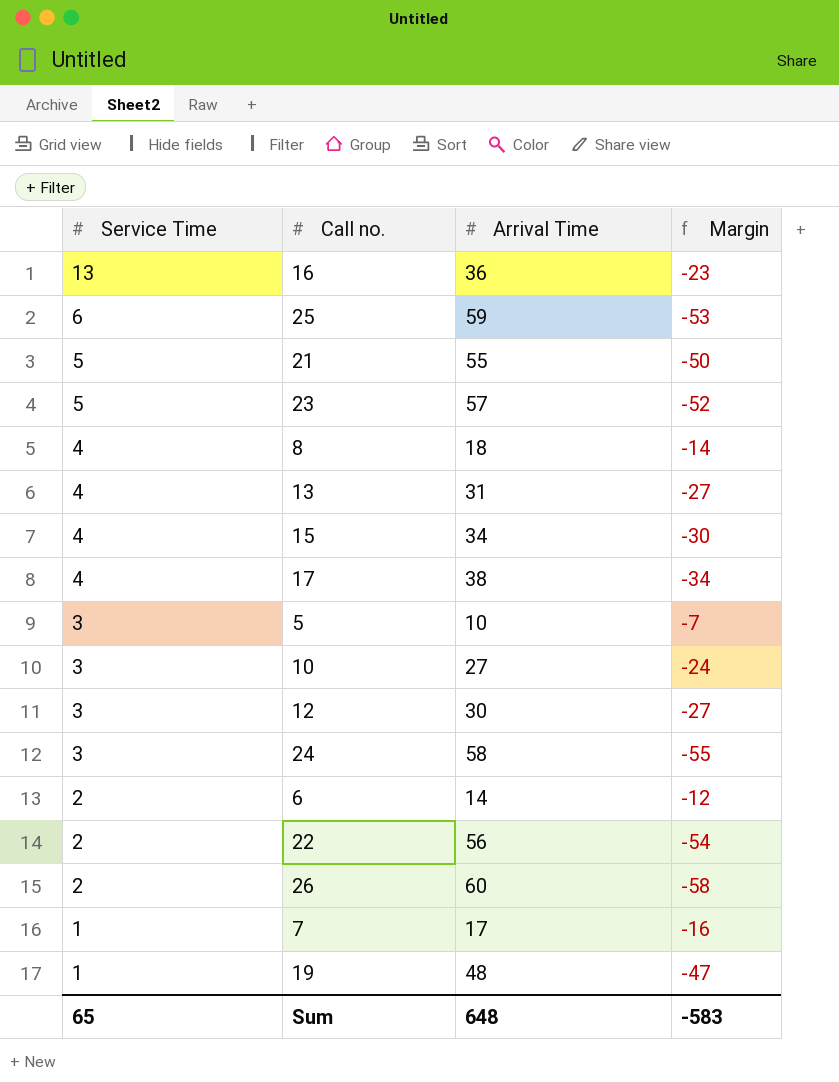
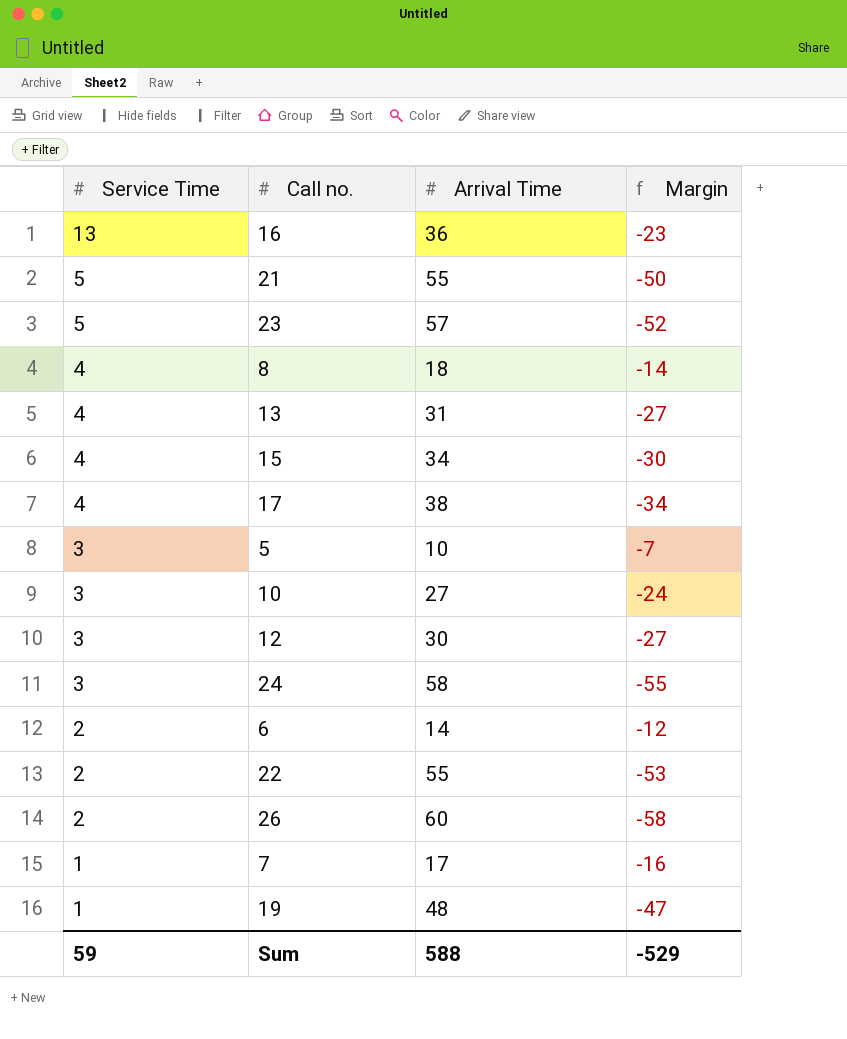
row 25: 6 | 59 | -53 -> none
22 | Arrival Time: 56 -> 55
22 | Margin: -54 -> -53
Sum | Service Time: 65 -> 59
Sum | Arrival Time: 648 -> 588
Sum | Margin: -583 -> -529

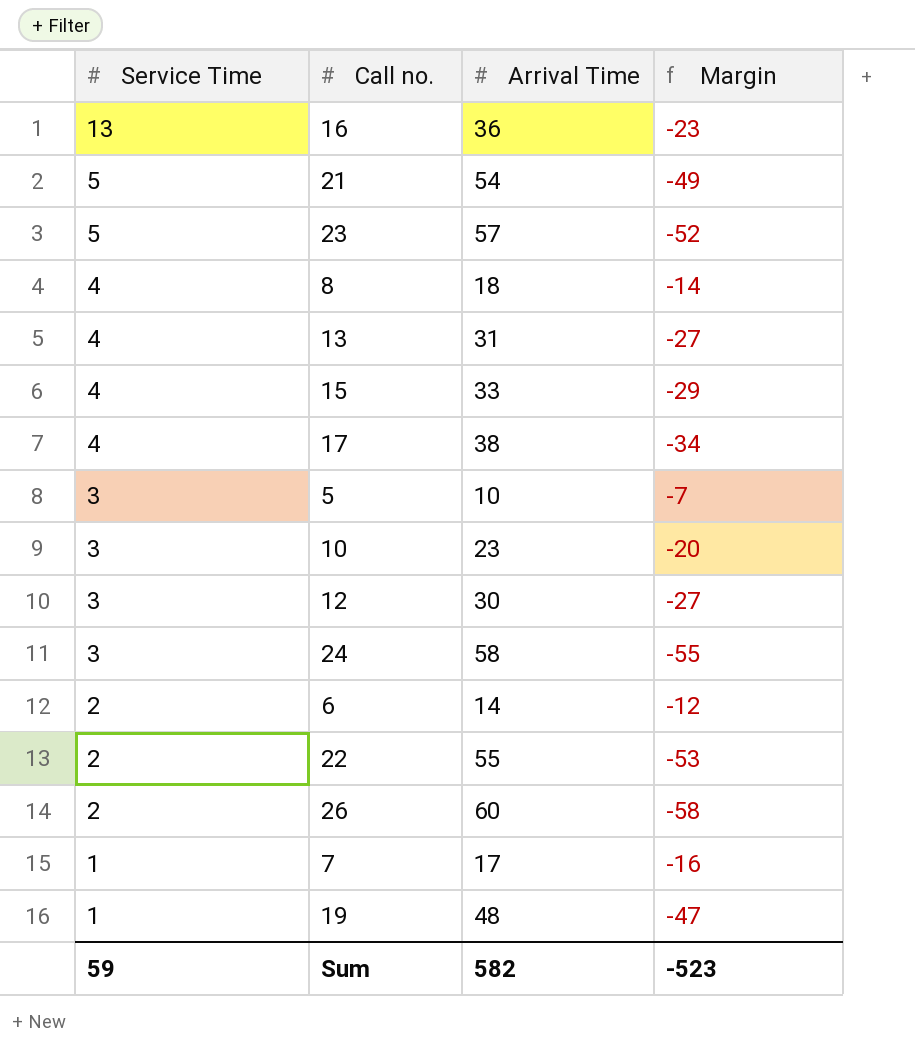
21 | Arrival Time: 55 -> 54
21 | Margin: -50 -> -49
15 | Arrival Time: 34 -> 33
15 | Margin: -30 -> -29
10 | Arrival Time: 27 -> 23
10 | Margin: -24 -> -20
Sum | Arrival Time: 588 -> 582
Sum | Margin: -529 -> -523

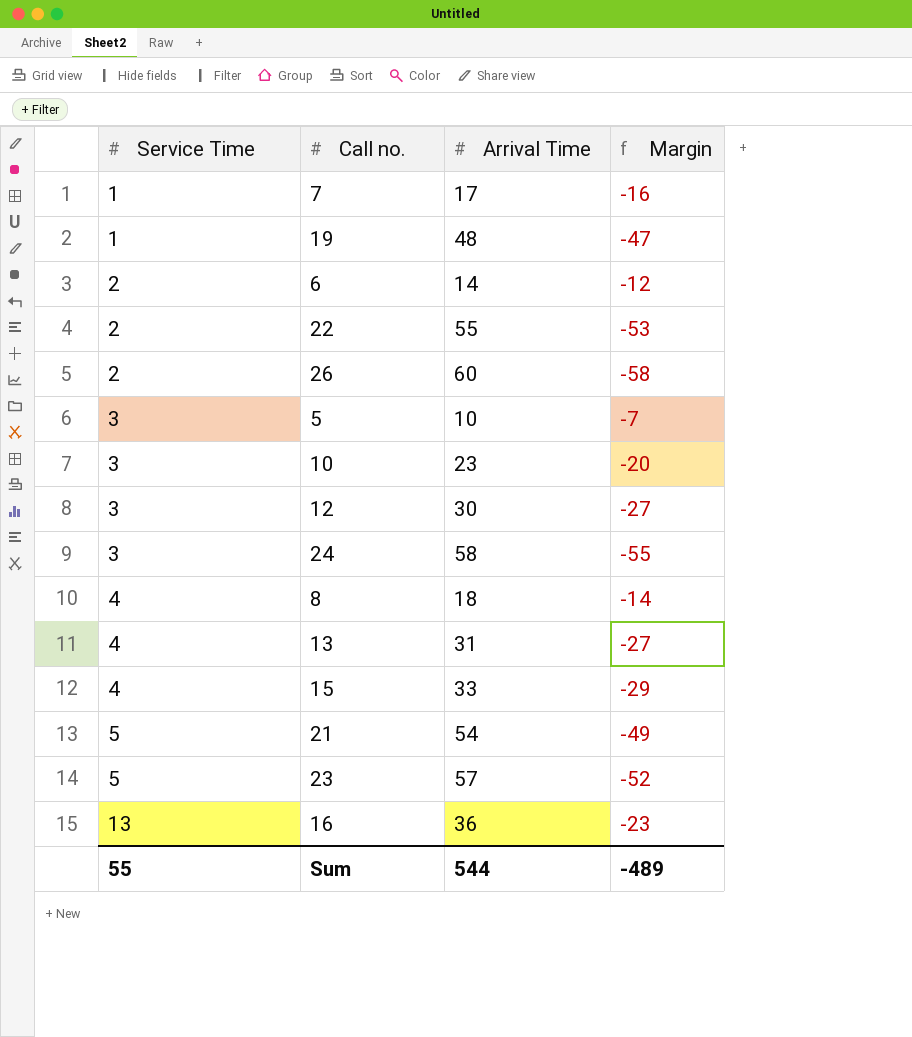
row order: Service Time descending -> Service Time ascending
row 17: 4 | 38 | -34 -> none
Sum | Service Time: 59 -> 55
Sum | Arrival Time: 582 -> 544
Sum | Margin: -523 -> -489

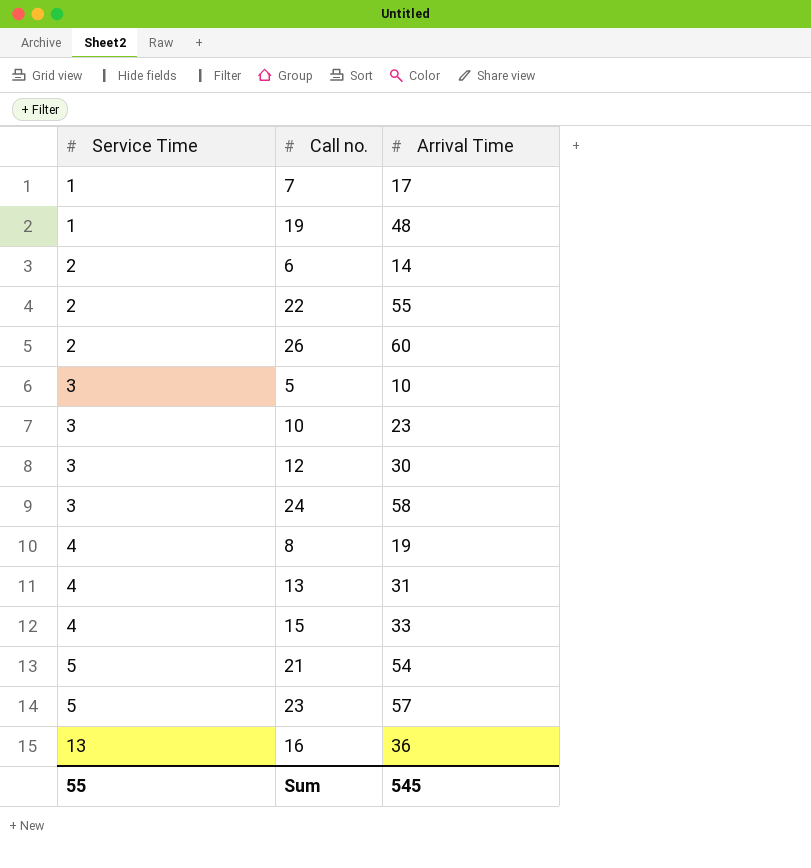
column Margin | formula: [Service Time] - [Arrival Time] -> none
8 | Arrival Time: 18 -> 19
Sum | Arrival Time: 544 -> 545

